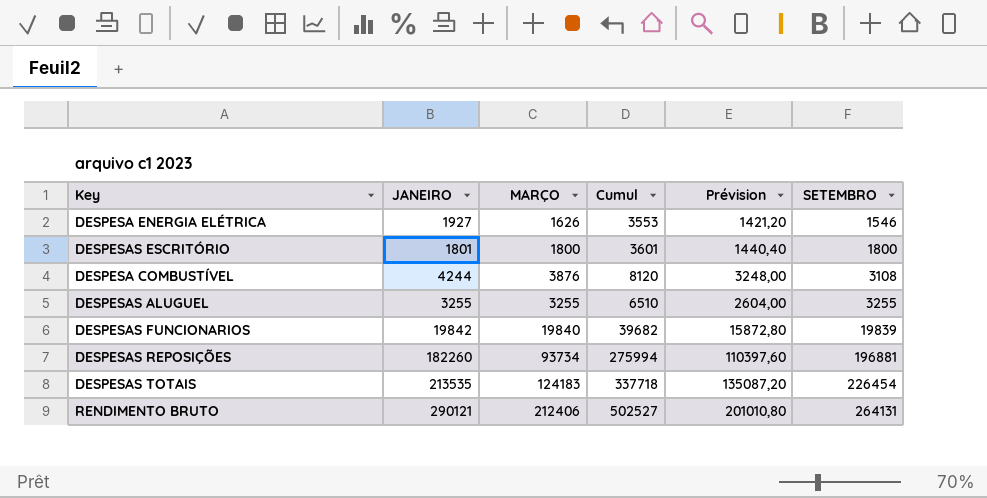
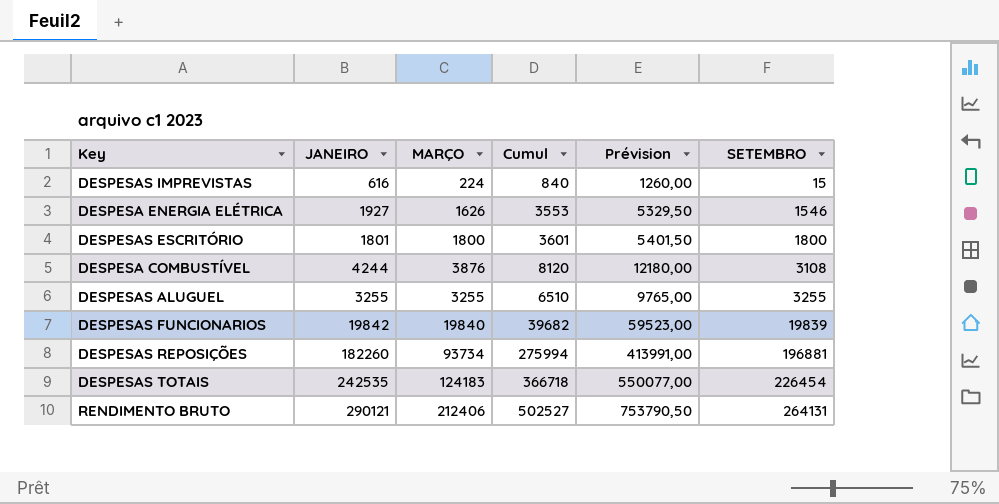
column Prévision | formula: [Cumul] * 0,4 -> [Cumul] * 1,5
row DESPESAS IMPREVISTAS: none -> 616 | 224 | 840 | 1260,00 | 15
DESPESAS TOTAIS | JANEIRO: 213535 -> 242535
DESPESAS TOTAIS | Cumul: 337718 -> 366718

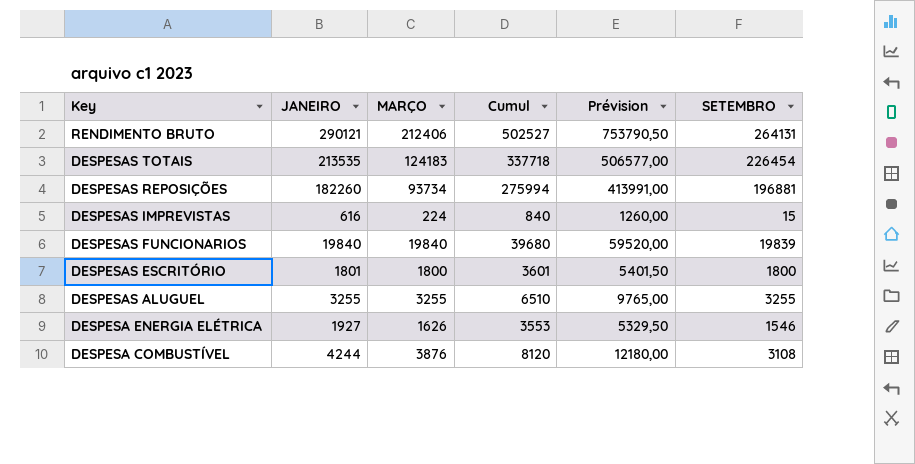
row order: SETEMBRO ascending -> Key descending
DESPESAS TOTAIS | JANEIRO: 242535 -> 213535
DESPESAS TOTAIS | Cumul: 366718 -> 337718
DESPESAS TOTAIS | Prévision: 550077,00 -> 506577,00
DESPESAS FUNCIONARIOS | JANEIRO: 19842 -> 19840
DESPESAS FUNCIONARIOS | Cumul: 39682 -> 39680
DESPESAS FUNCIONARIOS | Prévision: 59523,00 -> 59520,00

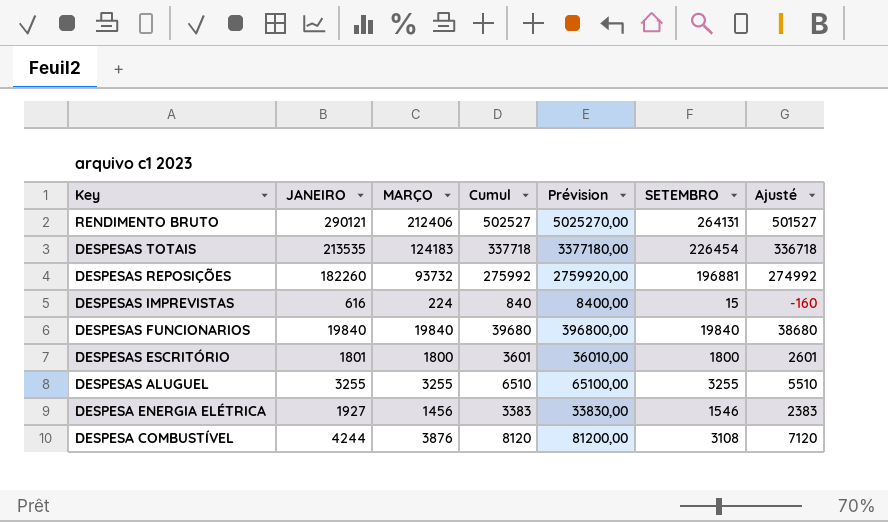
column Prévision | formula: [Cumul] * 1,5 -> [Cumul] * 10
column Ajusté | formula: none -> [Cumul] - 1000
DESPESAS REPOSIÇÕES | MARÇO: 93734 -> 93732
DESPESAS REPOSIÇÕES | Cumul: 275994 -> 275992
DESPESAS FUNCIONARIOS | SETEMBRO: 19839 -> 19840
DESPESA ENERGIA ELÉTRICA | MARÇO: 1626 -> 1456
DESPESA ENERGIA ELÉTRICA | Cumul: 3553 -> 3383

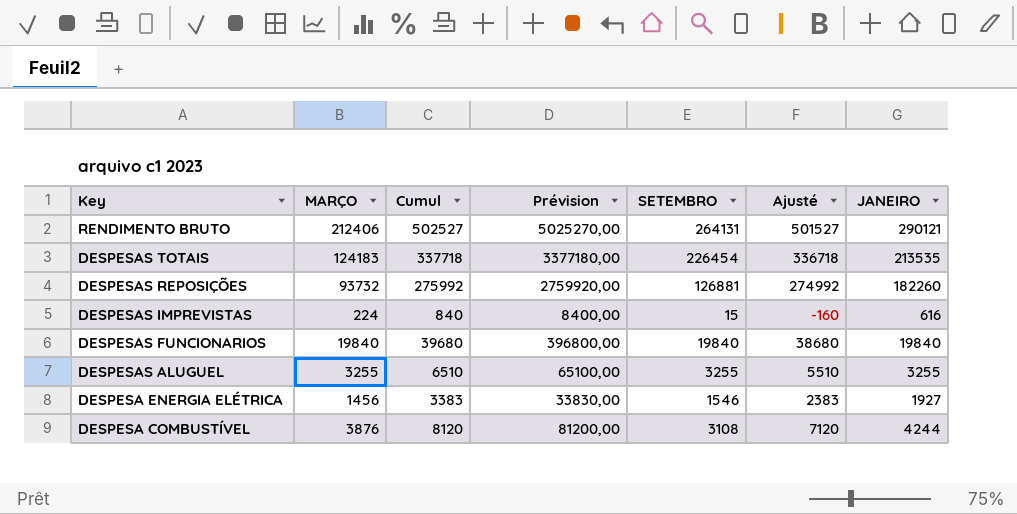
column JANEIRO | position: 2 -> 7
row DESPESAS ESCRITÓRIO: 1801 | 1800 | 3601 | 36010,00 | 1800 | 2601 -> none
DESPESAS REPOSIÇÕES | SETEMBRO: 196881 -> 126881

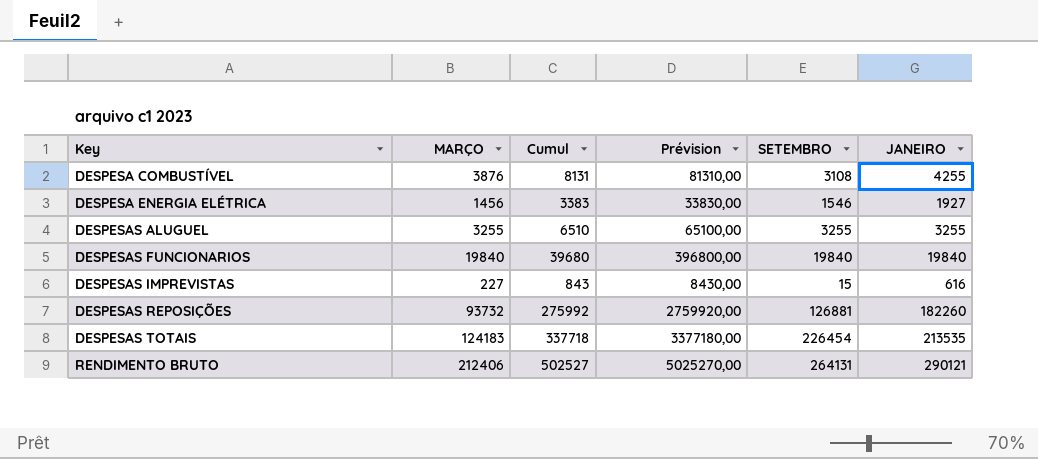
row order: Key descending -> Key ascending
column Ajusté | formula: [Cumul] - 1000 -> none
DESPESA COMBUSTÍVEL | Cumul: 8120 -> 8131
DESPESA COMBUSTÍVEL | Prévision: 81200,00 -> 81310,00
DESPESA COMBUSTÍVEL | JANEIRO: 4244 -> 4255
DESPESAS IMPREVISTAS | MARÇO: 224 -> 227
DESPESAS IMPREVISTAS | Cumul: 840 -> 843
DESPESAS IMPREVISTAS | Prévision: 8400,00 -> 8430,00

